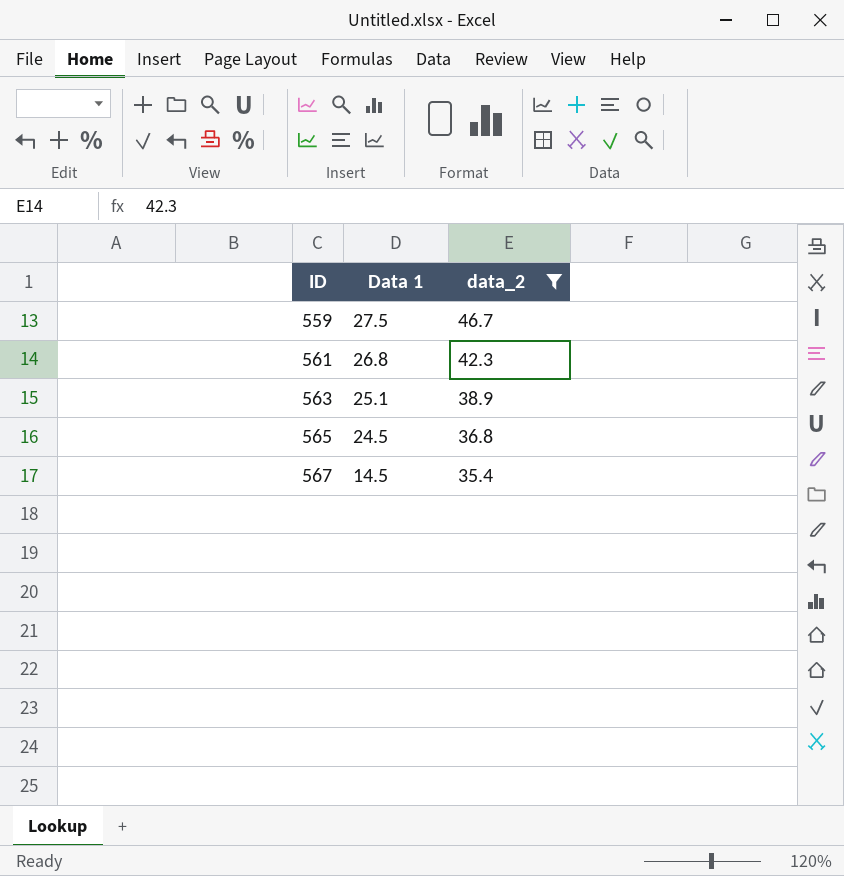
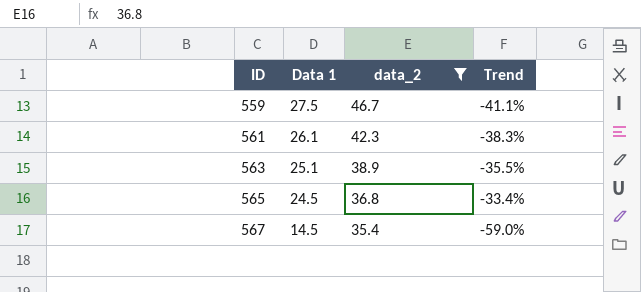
column Trend | formula: none -> ([Data 1] - [data_2]) / [data_2]
561 | Data 1: 26.8 -> 26.1

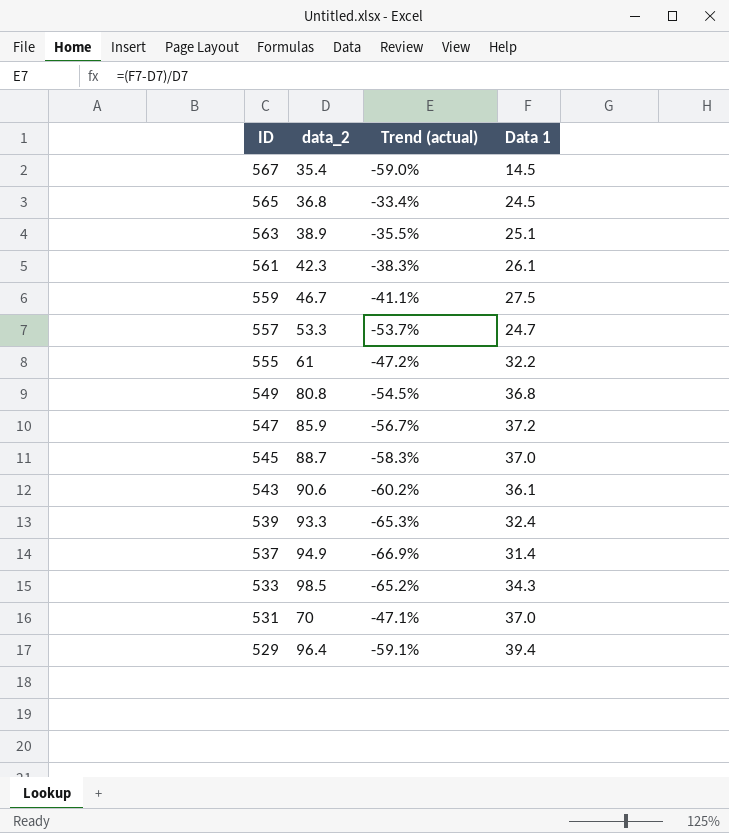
filter: data_2 <= 46.7 -> none
row order: ID ascending -> ID descending
column name: Trend -> Trend (actual)
column Data 1 | position: 2 -> 4

